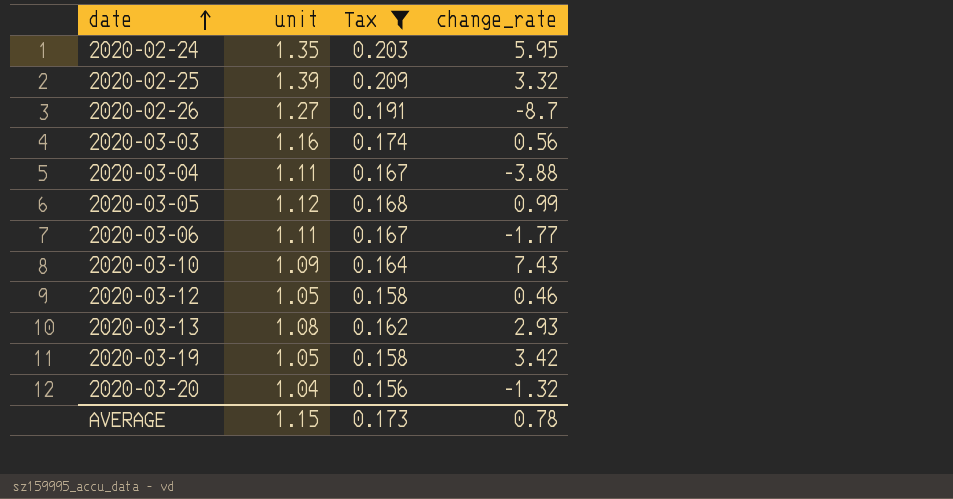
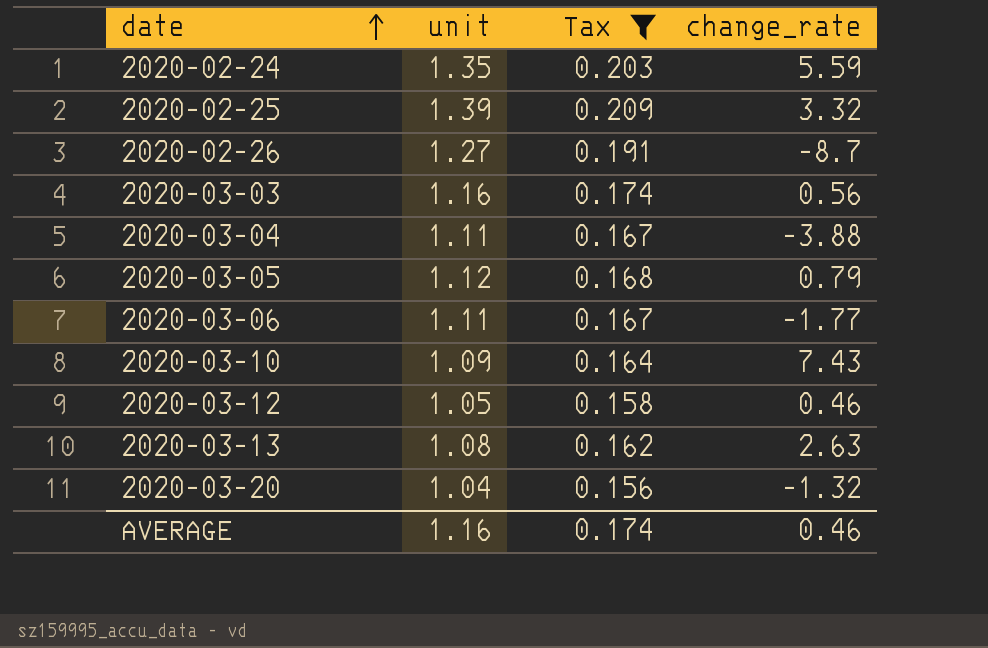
row 2020-03-19: 1.05 | 0.158 | 3.42 -> none
2020-02-24 | change_rate: 5.95 -> 5.59
2020-03-05 | change_rate: 0.99 -> 0.79
2020-03-13 | change_rate: 2.93 -> 2.63
AVERAGE | unit: 1.15 -> 1.16
AVERAGE | Tax: 0.173 -> 0.174
AVERAGE | change_rate: 0.78 -> 0.46

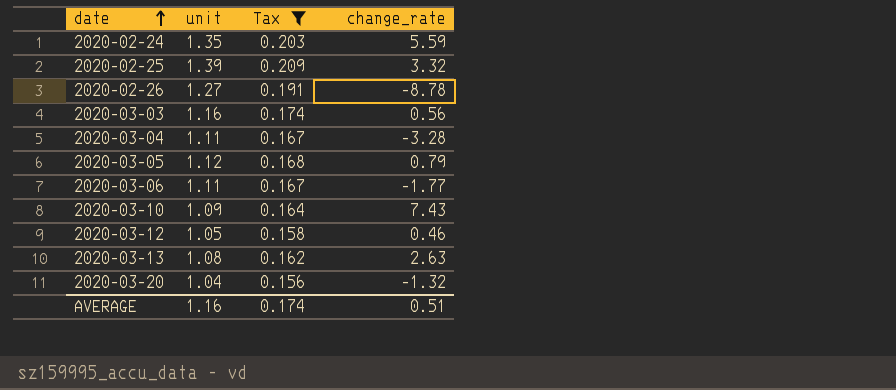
2020-02-26 | change_rate: -8.7 -> -8.78
2020-03-04 | change_rate: -3.88 -> -3.28
AVERAGE | change_rate: 0.46 -> 0.51

